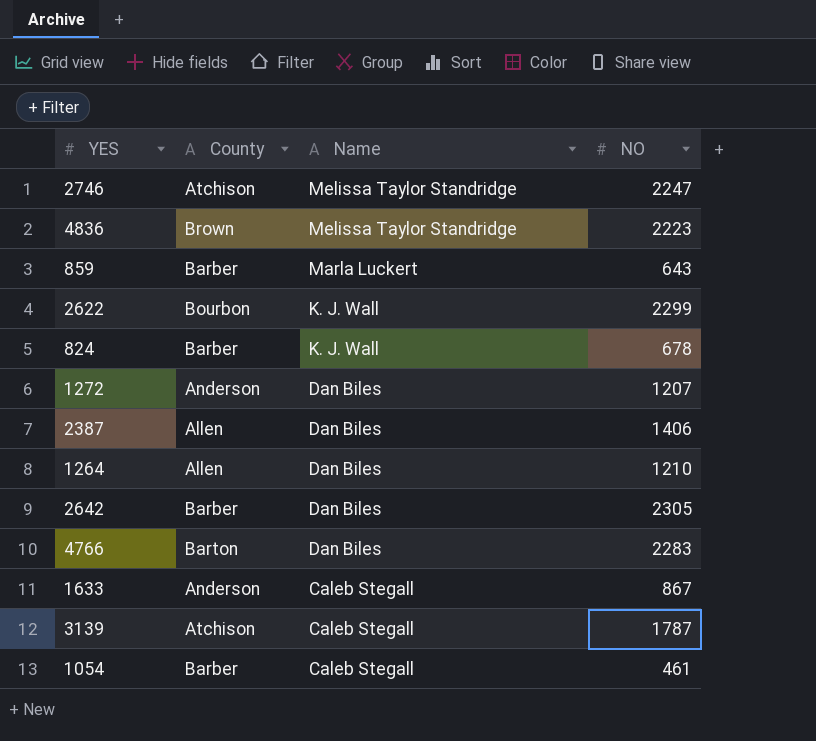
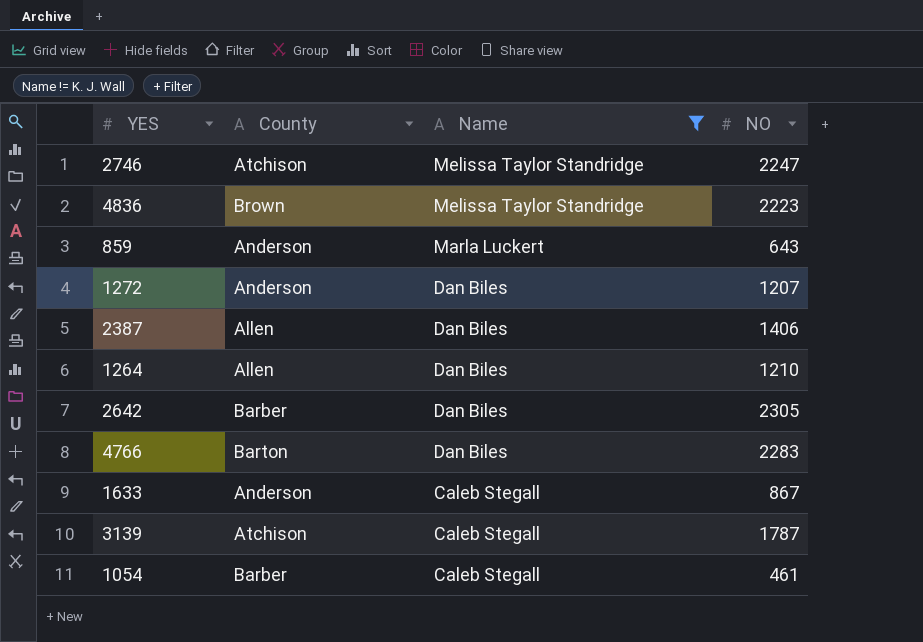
filter: none -> Name != K. J. Wall
859 | County: Barber -> Anderson

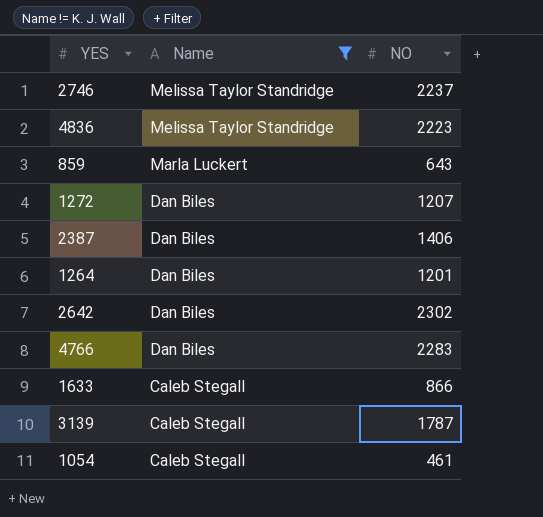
column County | position: 2 -> none
2746 | NO: 2247 -> 2237
1264 | NO: 1210 -> 1201
2642 | NO: 2305 -> 2302
1633 | NO: 867 -> 866

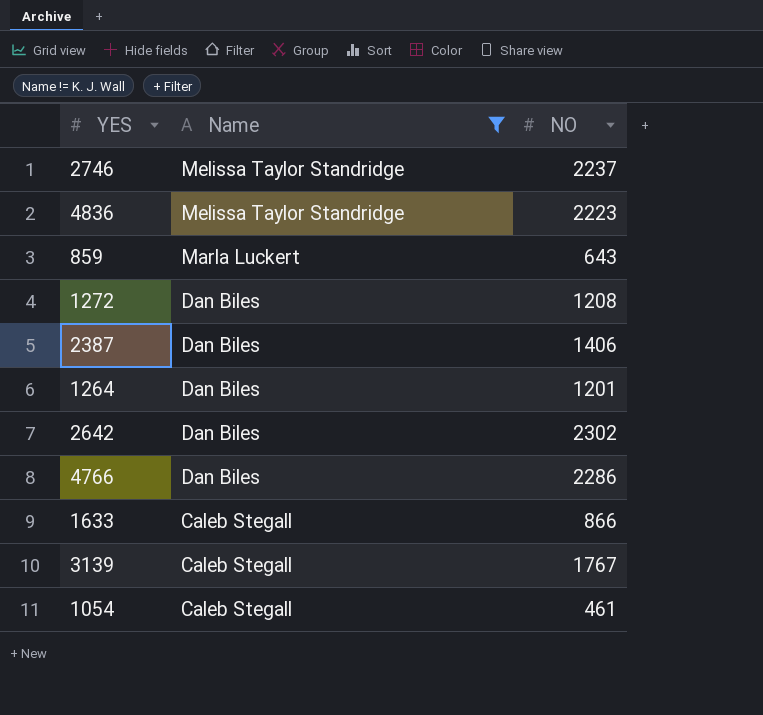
1272 | NO: 1207 -> 1208
4766 | NO: 2283 -> 2286
3139 | NO: 1787 -> 1767

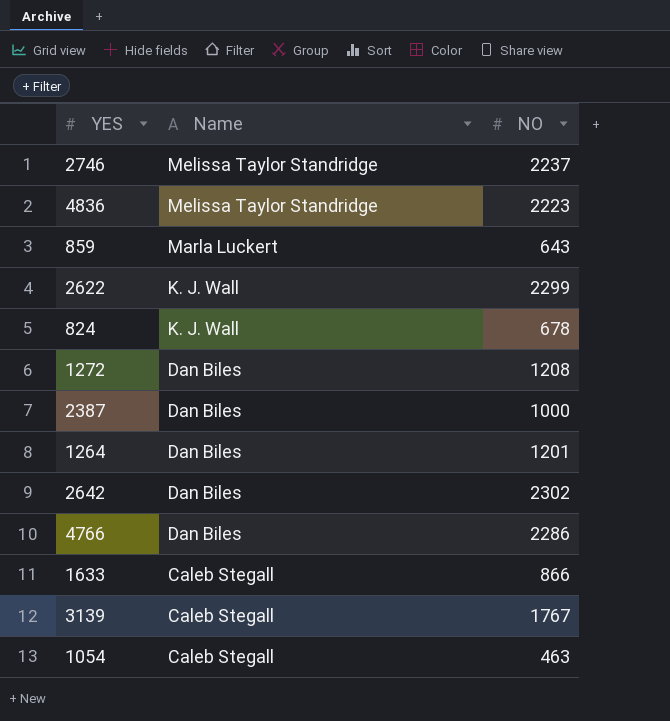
filter: Name != K. J. Wall -> none
2387 | NO: 1406 -> 1000
1054 | NO: 461 -> 463

